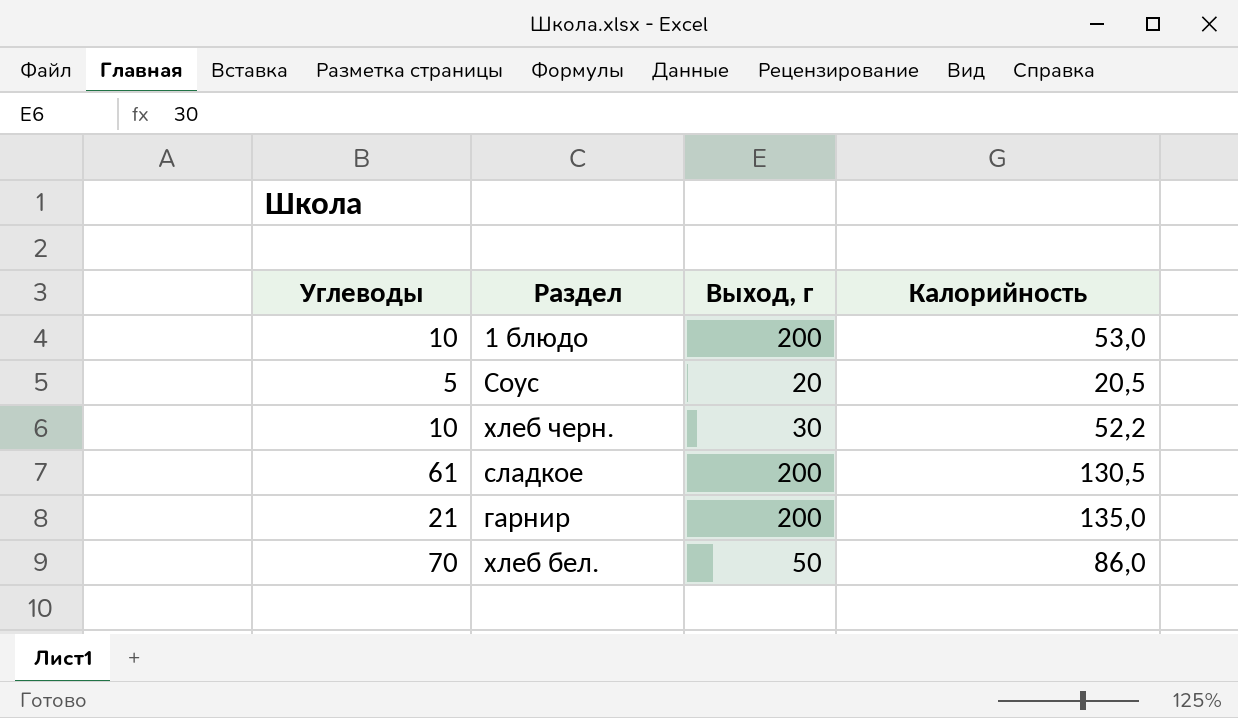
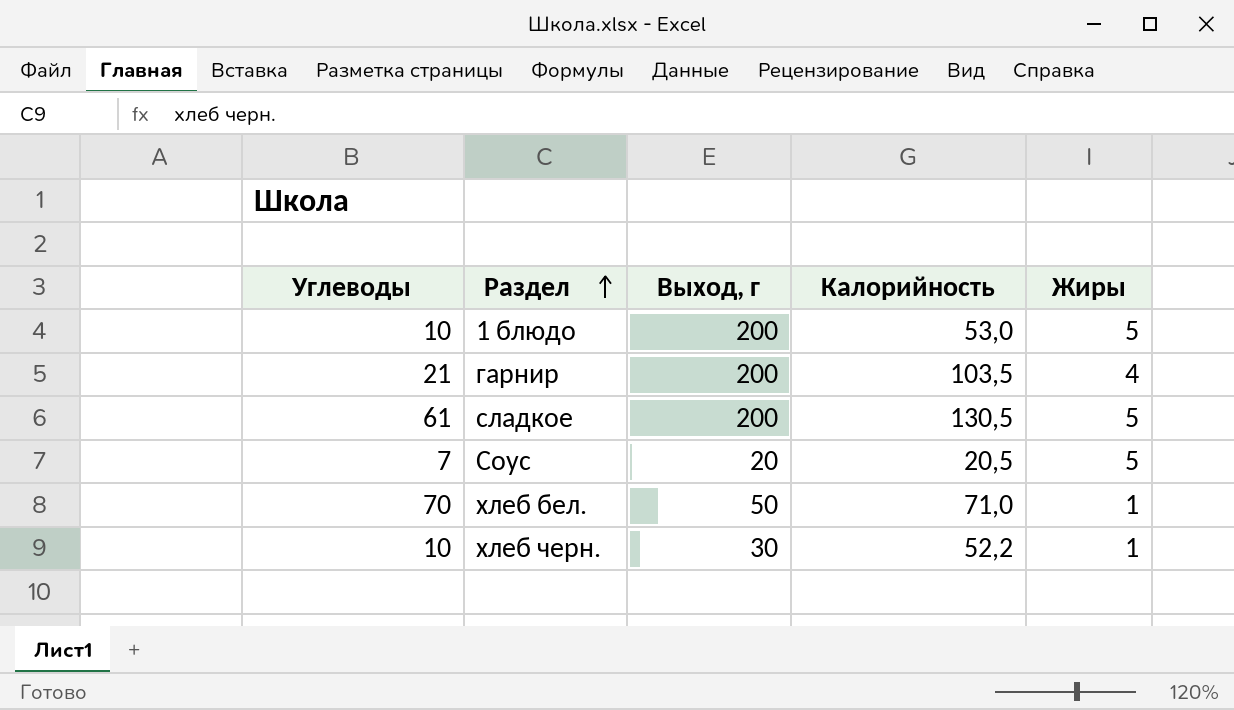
row order: none -> Раздел ascending
column Жиры | position: none -> 5
гарнир | Калорийность: 135,0 -> 103,5
Соус | Углеводы: 5 -> 7
хлеб бел. | Калорийность: 86,0 -> 71,0

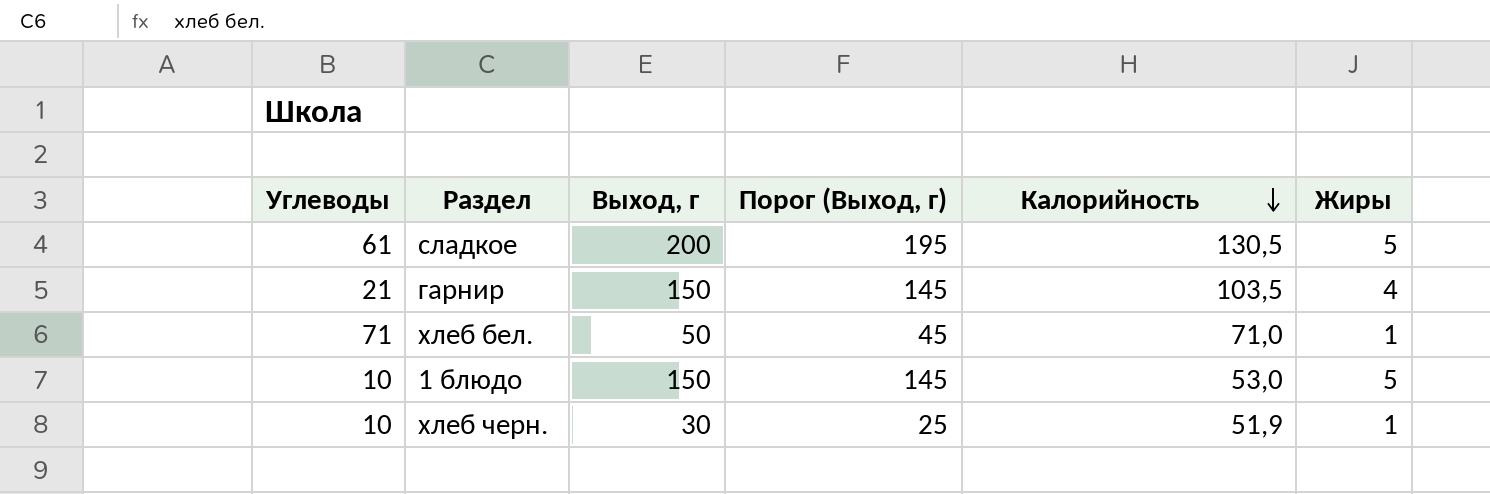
row order: Раздел ascending -> Калорийность descending
column Порог (Выход, г) | formula: none -> [Выход, г] - 5
row Соус: 7 | 20 | 20,5 | 5 -> none
гарнир | Выход, г: 200 -> 150
хлеб бел. | Углеводы: 70 -> 71
1 блюдо | Выход, г: 200 -> 150
хлеб черн. | Калорийность: 52,2 -> 51,9

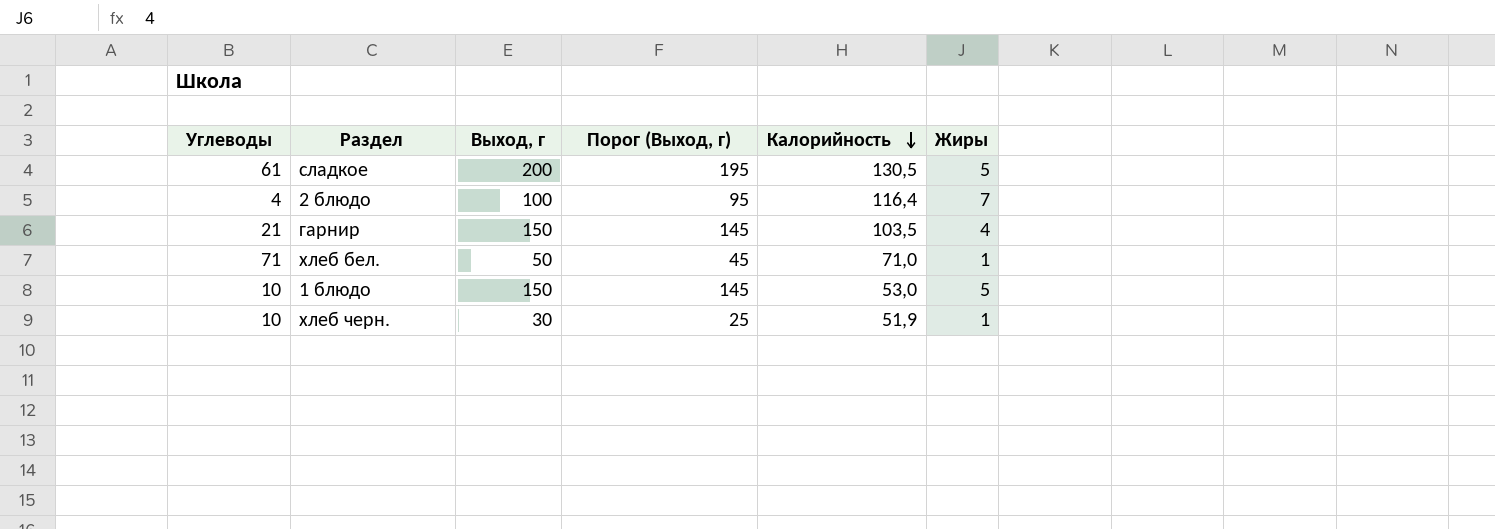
row 2 блюдо: none -> 4 | 100 | 95 | 116,4 | 7

